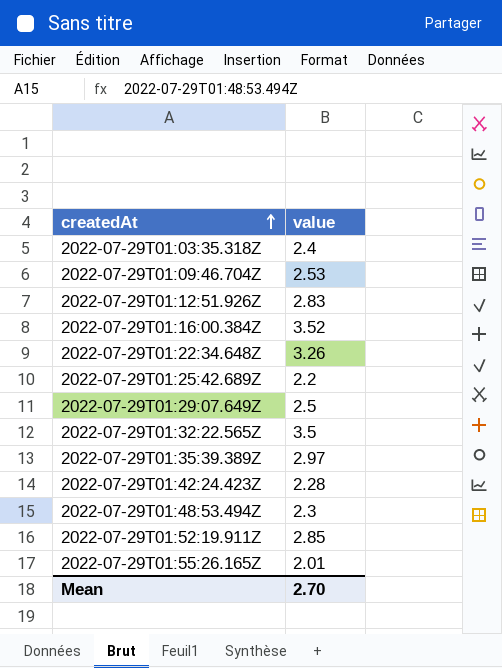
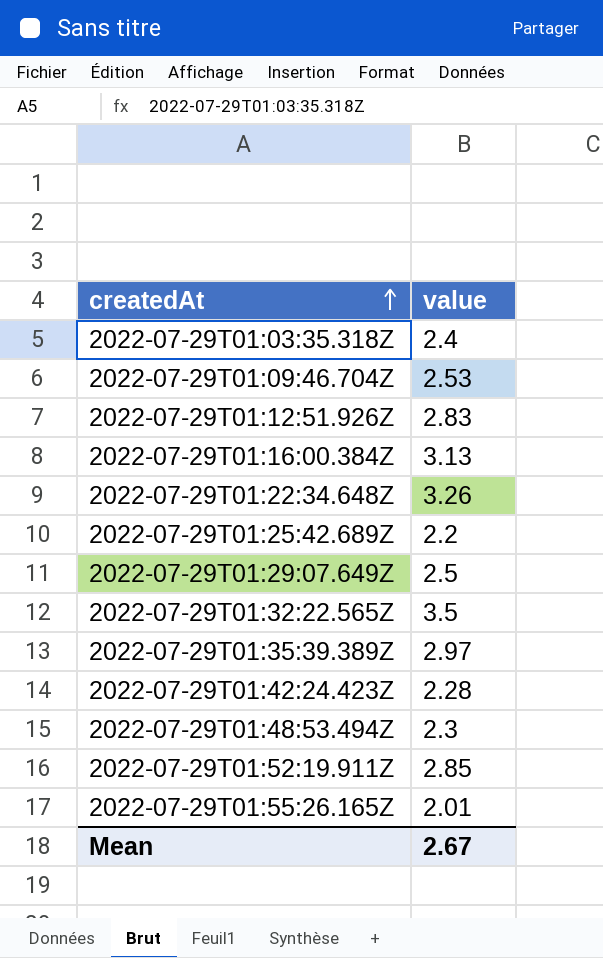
2022-07-29T01:16:00.384Z | value: 3.52 -> 3.13
Mean | value: 2.70 -> 2.67

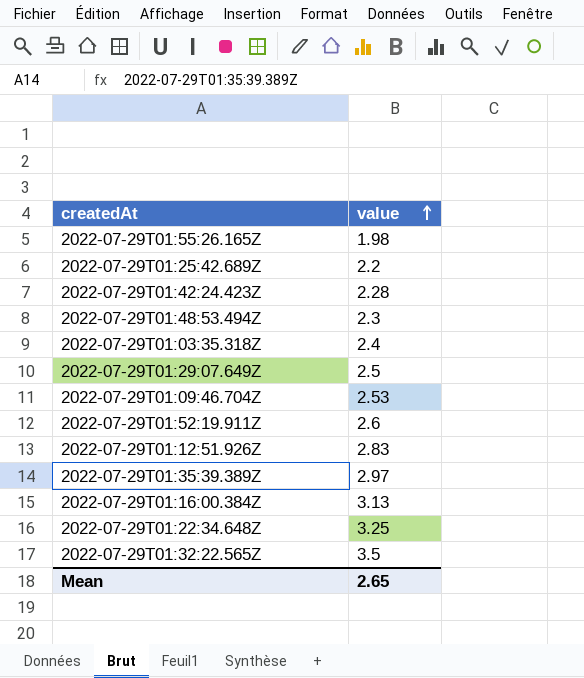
row order: createdAt ascending -> value ascending
2022-07-29T01:55:26.165Z | value: 2.01 -> 1.98
2022-07-29T01:52:19.911Z | value: 2.85 -> 2.6
2022-07-29T01:22:34.648Z | value: 3.26 -> 3.25
Mean | value: 2.67 -> 2.65

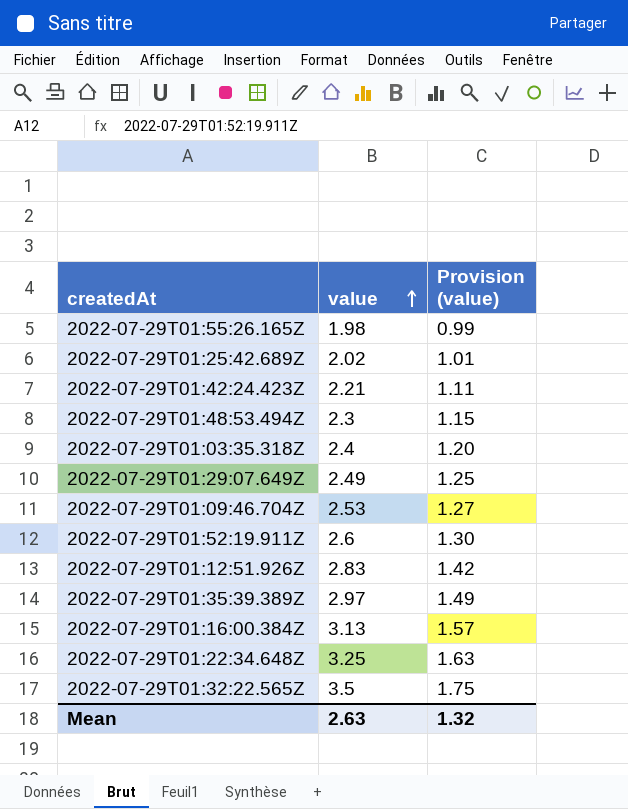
column Provision (value) | formula: none -> [value] * 0.5
2022-07-29T01:25:42.689Z | value: 2.2 -> 2.02
2022-07-29T01:42:24.423Z | value: 2.28 -> 2.21
2022-07-29T01:29:07.649Z | value: 2.5 -> 2.49
Mean | value: 2.65 -> 2.63

